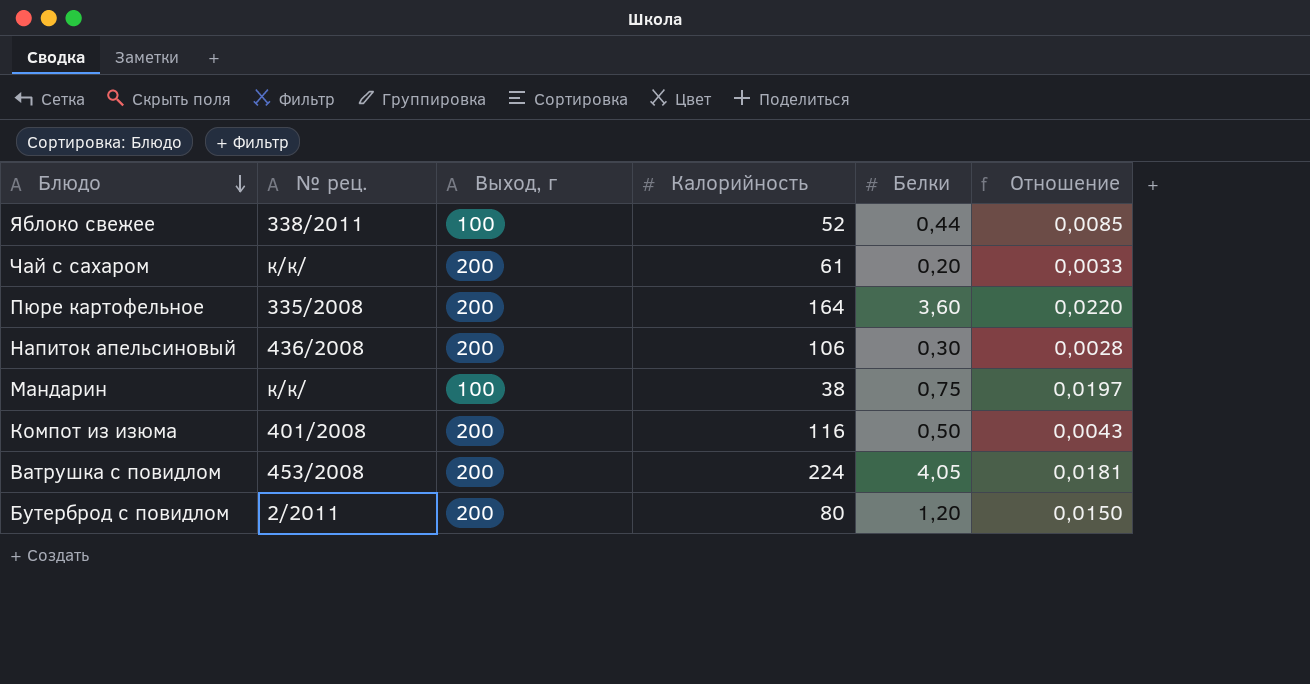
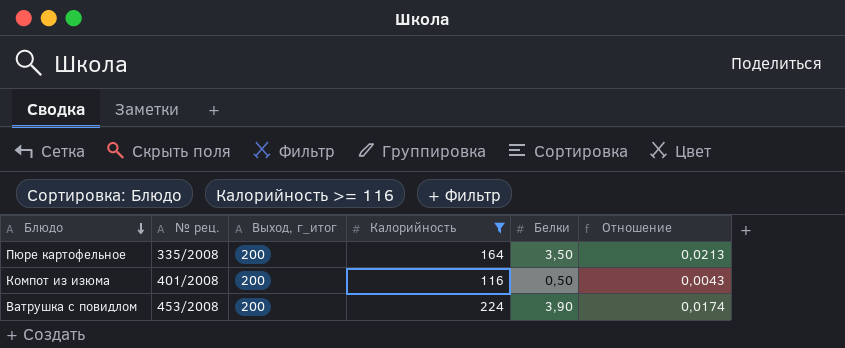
filter: none -> Калорийность >= 116
column name: Выход, г -> Выход, г_итог
Пюре картофельное | Белки: 3,60 -> 3,50
Пюре картофельное | Отношение: 0,0220 -> 0,0213
Ватрушка с повидлом | Белки: 4,05 -> 3,90
Ватрушка с повидлом | Отношение: 0,0181 -> 0,0174

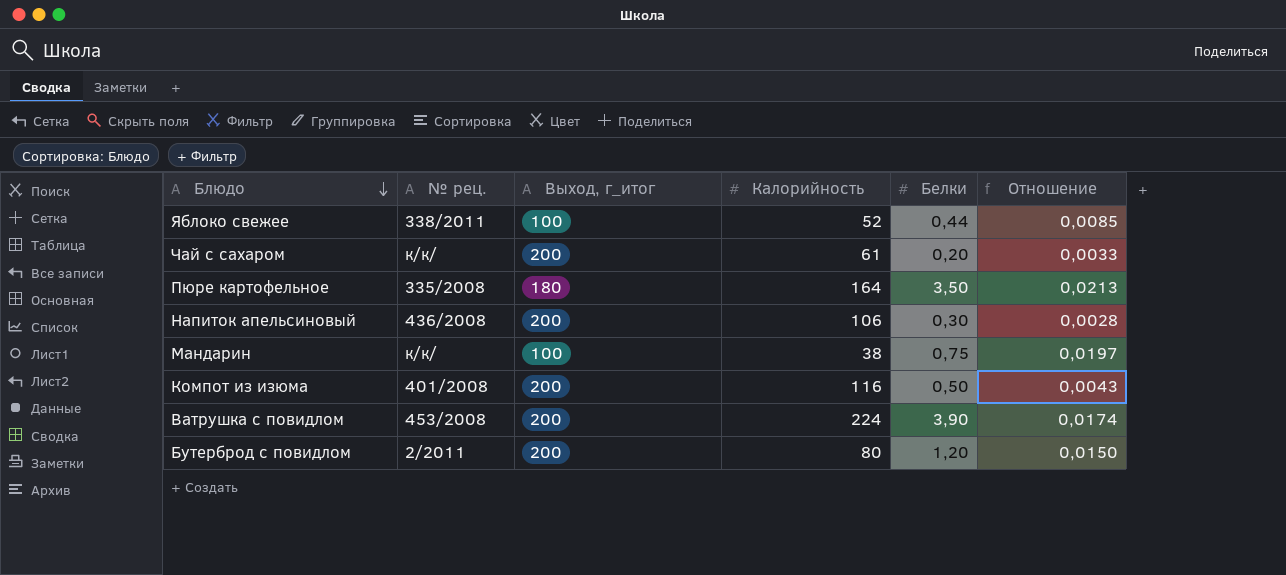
filter: Калорийность >= 116 -> none
Пюре картофельное | Выход, г_итог: 200 -> 180

